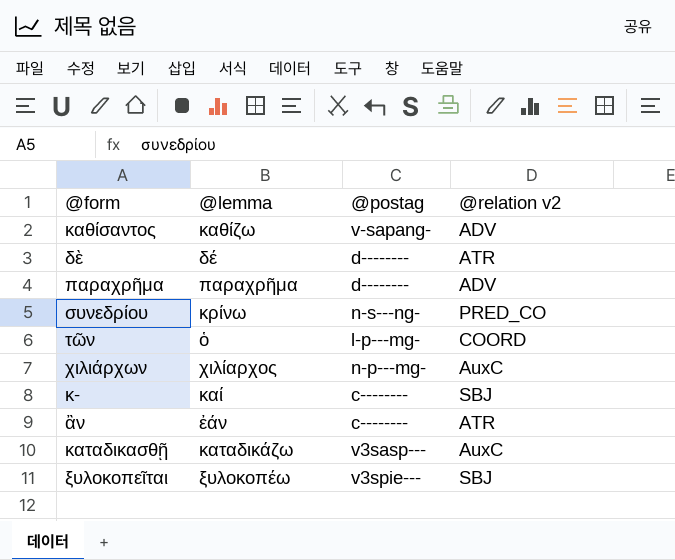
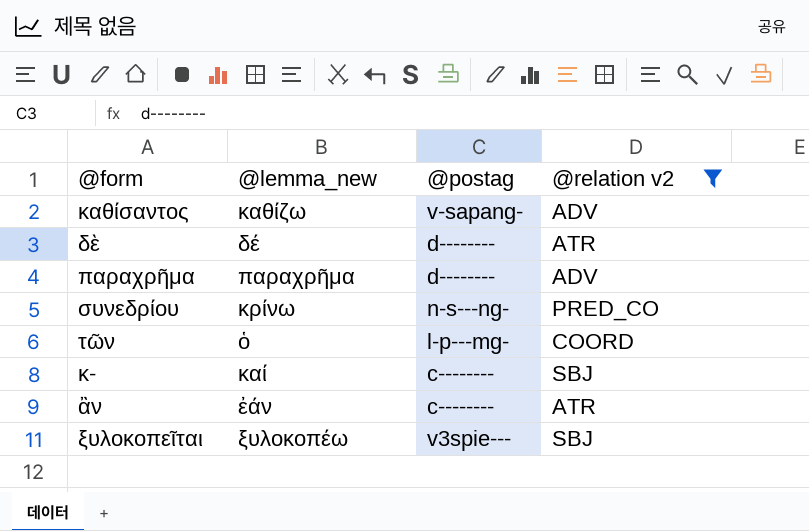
filter: none -> @relation v2 != AuxC
column name: @lemma -> @lemma_new

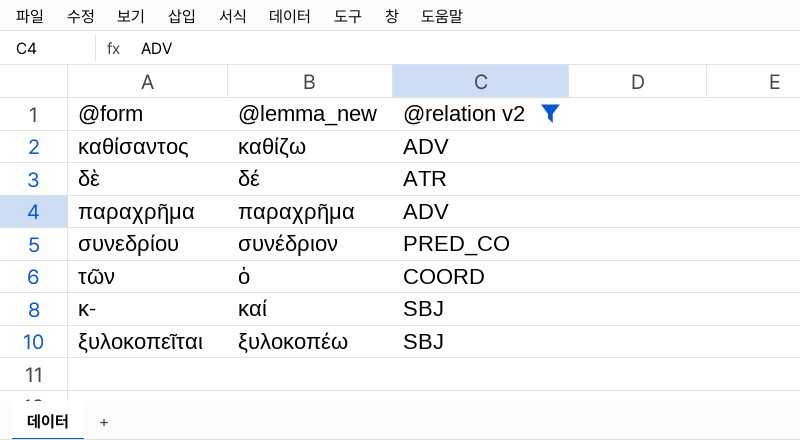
column @postag | position: 3 -> none
row ἂν: ἐάν | c-------- | ATR -> none
συνεδρίου | @lemma_new: κρίνω -> συνέδριον

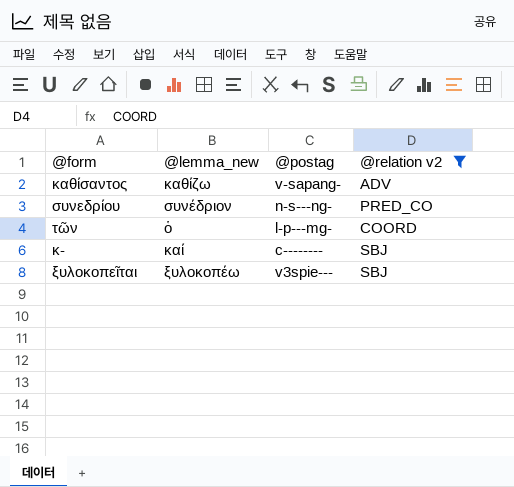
column @postag | position: none -> 3
row δὲ: δέ | ATR -> none
row παραχρῆμα: παραχρῆμα | ADV -> none

